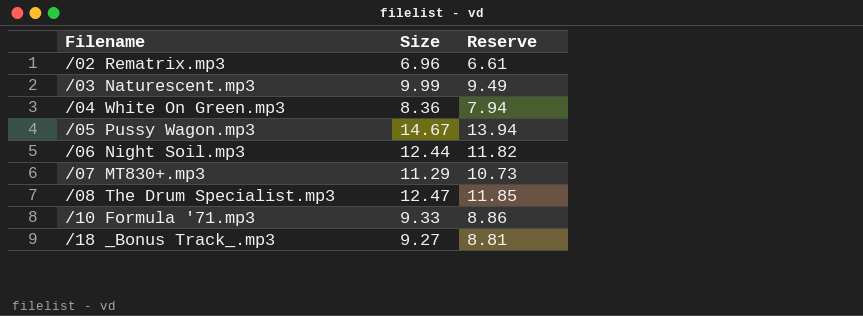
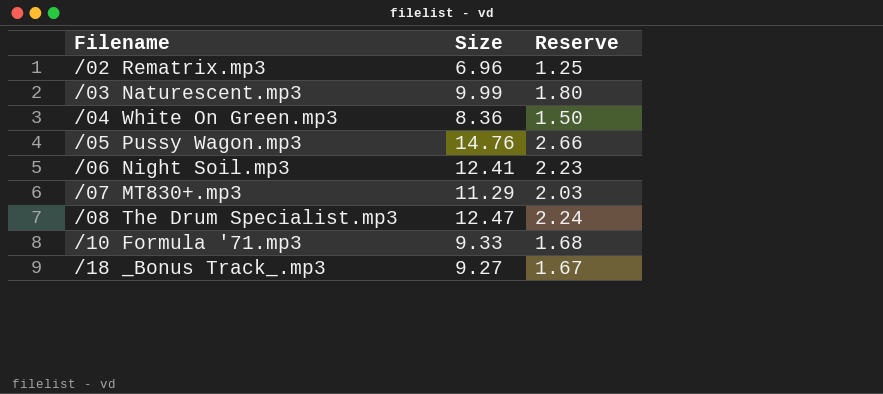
column Reserve | formula: [Size] * 0.95 -> [Size] * 0.18
/05 Pussy Wagon.mp3 | Size: 14.67 -> 14.76
/06 Night Soil.mp3 | Size: 12.44 -> 12.41

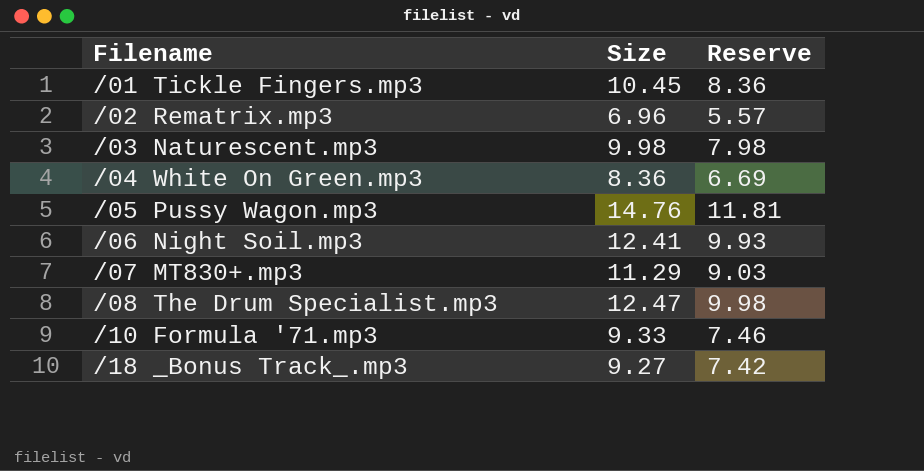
column Reserve | formula: [Size] * 0.18 -> [Size] * 0.8
row /01 Tickle Fingers.mp3: none -> 10.45 | 8.36
/03 Naturescent.mp3 | Size: 9.99 -> 9.98

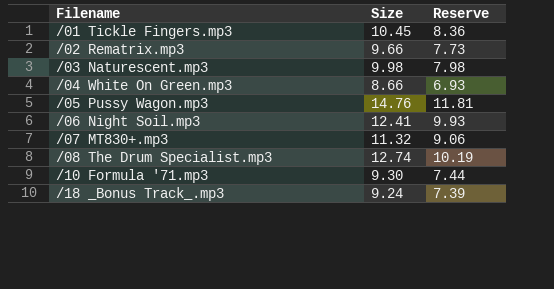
/02 Rematrix.mp3 | Size: 6.96 -> 9.66
/02 Rematrix.mp3 | Reserve: 5.57 -> 7.73
/04 White On Green.mp3 | Size: 8.36 -> 8.66
/04 White On Green.mp3 | Reserve: 6.69 -> 6.93
/07 MT830+.mp3 | Size: 11.29 -> 11.32
/07 MT830+.mp3 | Reserve: 9.03 -> 9.06
/08 The Drum Specialist.mp3 | Size: 12.47 -> 12.74
/08 The Drum Specialist.mp3 | Reserve: 9.98 -> 10.19
/10 Formula '71.mp3 | Size: 9.33 -> 9.30
/10 Formula '71.mp3 | Reserve: 7.46 -> 7.44
/18 _Bonus Track_.mp3 | Size: 9.27 -> 9.24
/18 _Bonus Track_.mp3 | Reserve: 7.42 -> 7.39

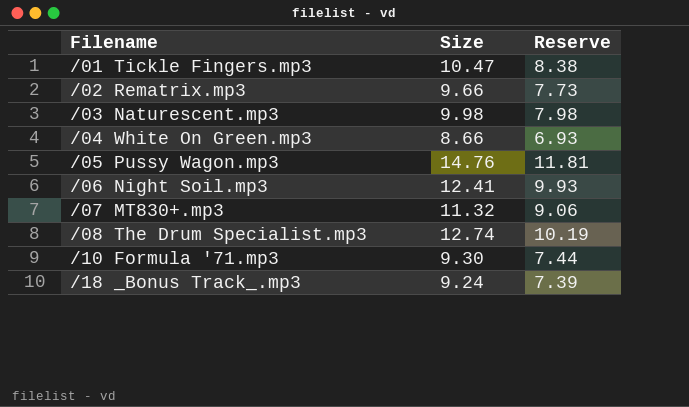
/01 Tickle Fingers.mp3 | Size: 10.45 -> 10.47
/01 Tickle Fingers.mp3 | Reserve: 8.36 -> 8.38

